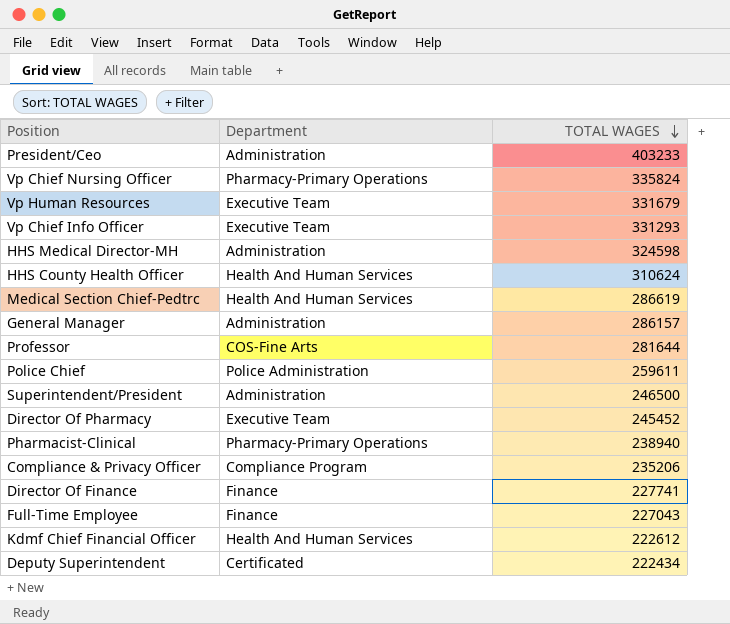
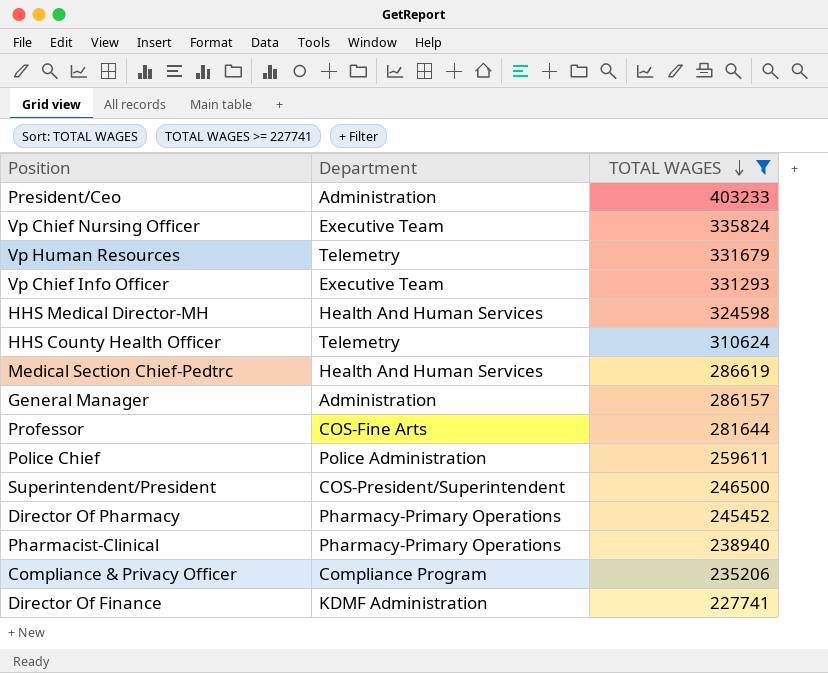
filter: none -> TOTAL WAGES >= 227741
Vp Chief Nursing Officer | Department: Pharmacy-Primary Operations -> Executive Team
Vp Human Resources | Department: Executive Team -> Telemetry
HHS Medical Director-MH | Department: Administration -> Health And Human Services
HHS County Health Officer | Department: Health And Human Services -> Telemetry
Superintendent/President | Department: Administration -> COS-President/Superintendent
Director Of Pharmacy | Department: Executive Team -> Pharmacy-Primary Operations
Director Of Finance | Department: Finance -> KDMF Administration

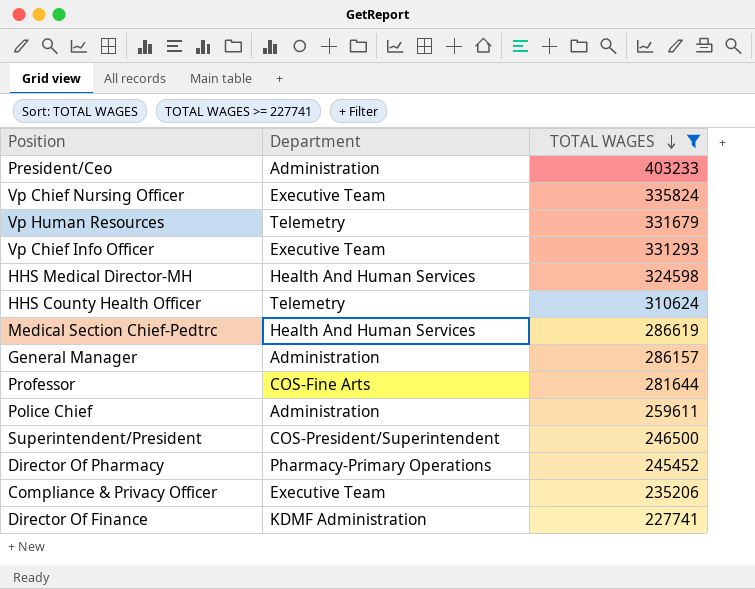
row Pharmacist-Clinical: Pharmacy-Primary Operations | 238940 -> none
Police Chief | Department: Police Administration -> Administration
Compliance & Privacy Officer | Department: Compliance Program -> Executive Team

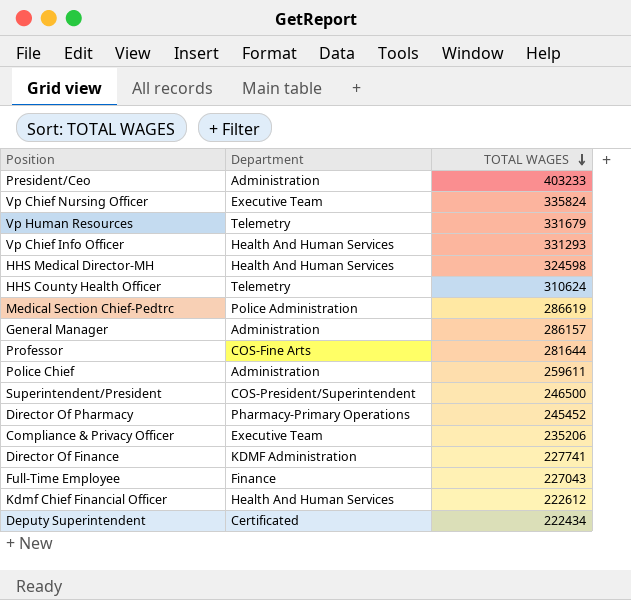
filter: TOTAL WAGES >= 227741 -> none
Vp Chief Info Officer | Department: Executive Team -> Health And Human Services
Medical Section Chief-Pedtrc | Department: Health And Human Services -> Police Administration

